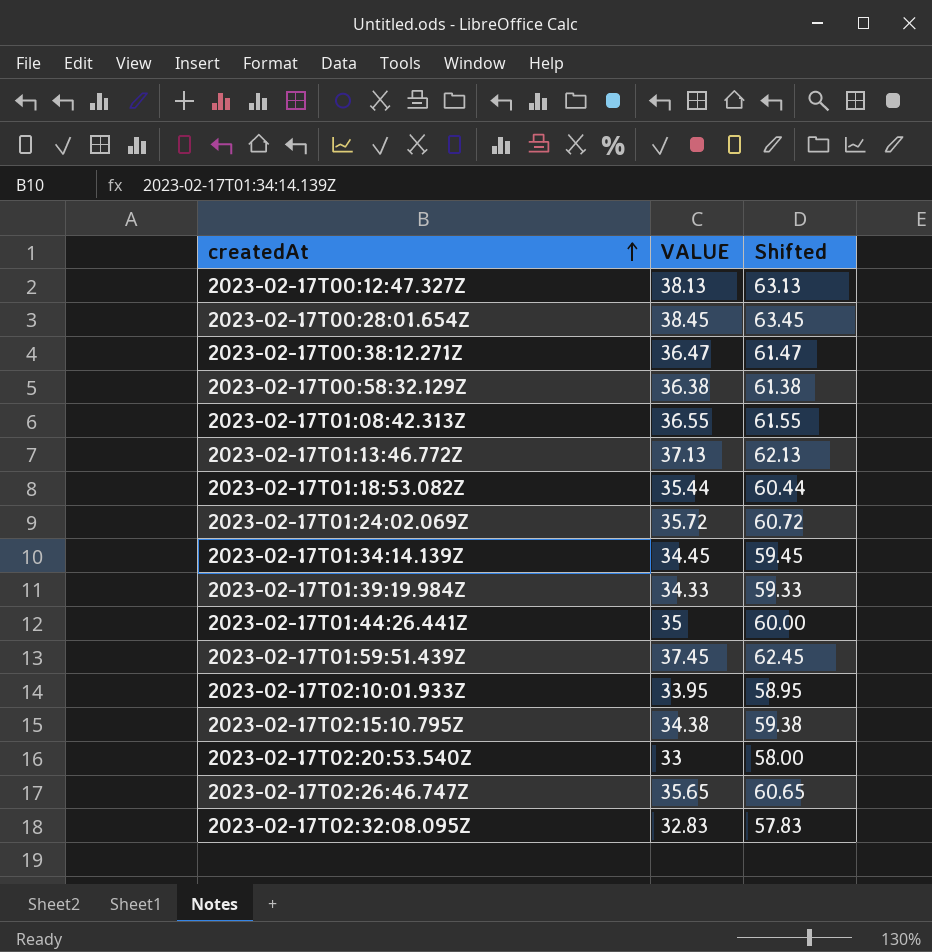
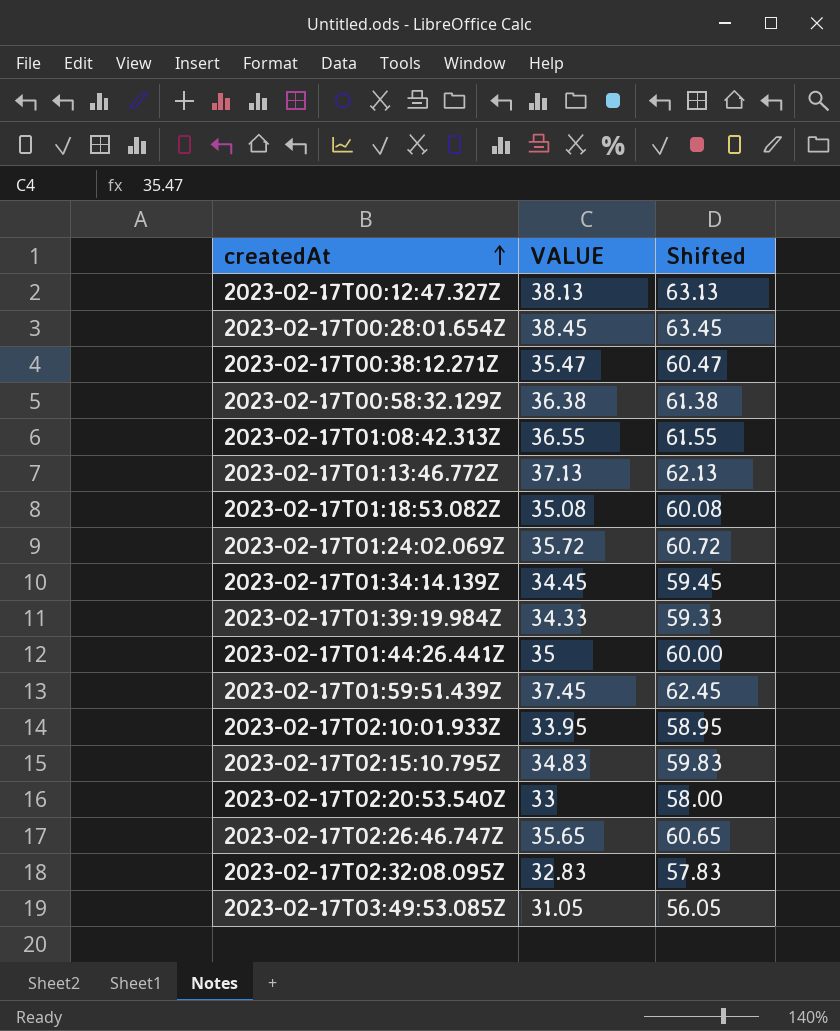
2023-02-17T00:38:12.271Z | VALUE: 36.47 -> 35.47
2023-02-17T00:38:12.271Z | Shifted: 61.47 -> 60.47
2023-02-17T01:18:53.082Z | VALUE: 35.44 -> 35.08
2023-02-17T01:18:53.082Z | Shifted: 60.44 -> 60.08
2023-02-17T02:15:10.795Z | VALUE: 34.38 -> 34.83
2023-02-17T02:15:10.795Z | Shifted: 59.38 -> 59.83
row 2023-02-17T03:49:53.085Z: none -> 31.05 | 56.05

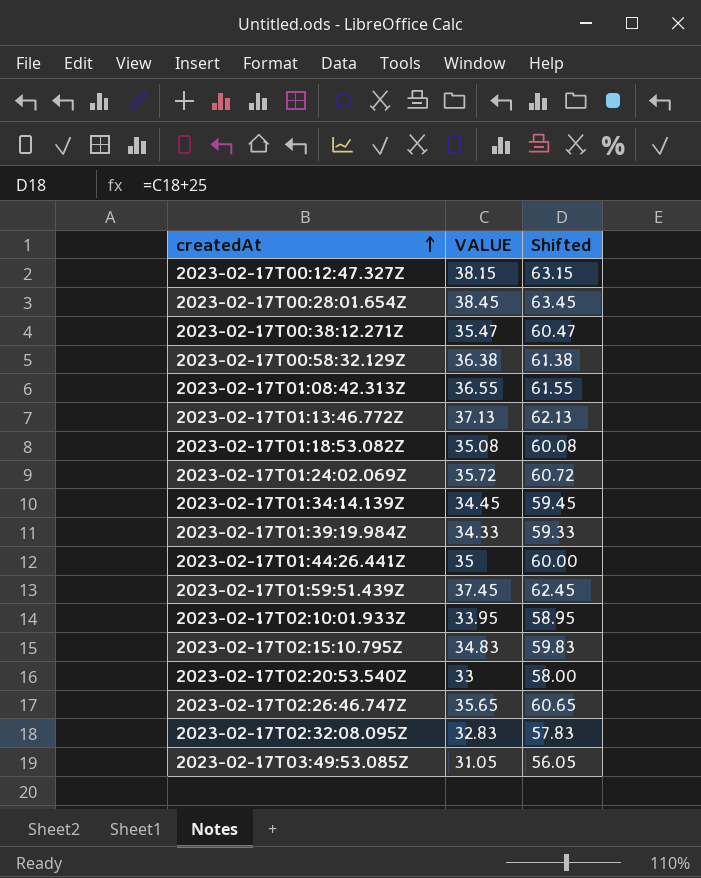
2023-02-17T00:12:47.327Z | VALUE: 38.13 -> 38.15
2023-02-17T00:12:47.327Z | Shifted: 63.13 -> 63.15

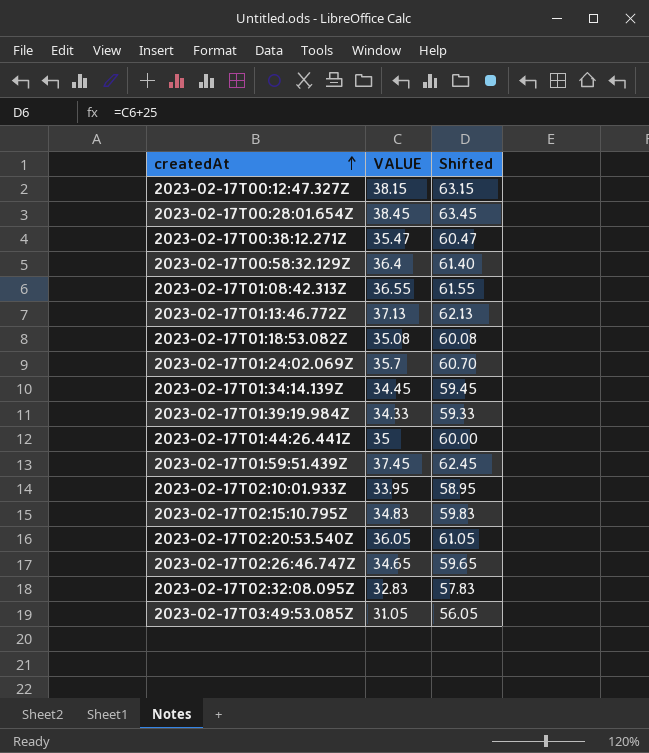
2023-02-17T00:58:32.129Z | VALUE: 36.38 -> 36.4
2023-02-17T00:58:32.129Z | Shifted: 61.38 -> 61.40
2023-02-17T01:24:02.069Z | VALUE: 35.72 -> 35.7
2023-02-17T01:24:02.069Z | Shifted: 60.72 -> 60.70
2023-02-17T02:20:53.540Z | VALUE: 33 -> 36.05
2023-02-17T02:20:53.540Z | Shifted: 58.00 -> 61.05
2023-02-17T02:26:46.747Z | VALUE: 35.65 -> 34.65
2023-02-17T02:26:46.747Z | Shifted: 60.65 -> 59.65

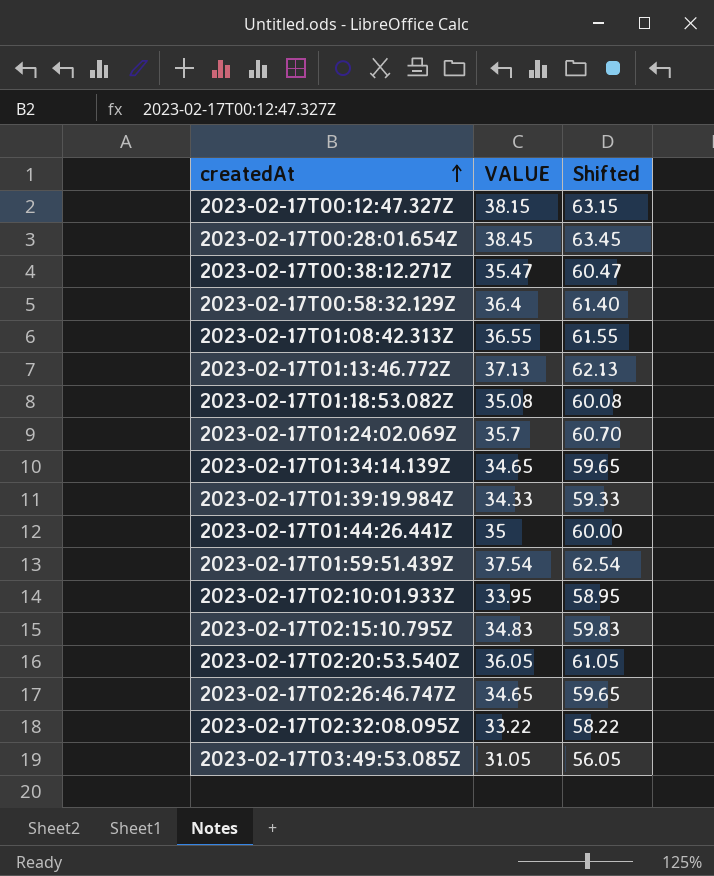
2023-02-17T01:34:14.139Z | VALUE: 34.45 -> 34.65
2023-02-17T01:34:14.139Z | Shifted: 59.45 -> 59.65
2023-02-17T01:59:51.439Z | VALUE: 37.45 -> 37.54
2023-02-17T01:59:51.439Z | Shifted: 62.45 -> 62.54
2023-02-17T02:32:08.095Z | VALUE: 32.83 -> 33.22
2023-02-17T02:32:08.095Z | Shifted: 57.83 -> 58.22

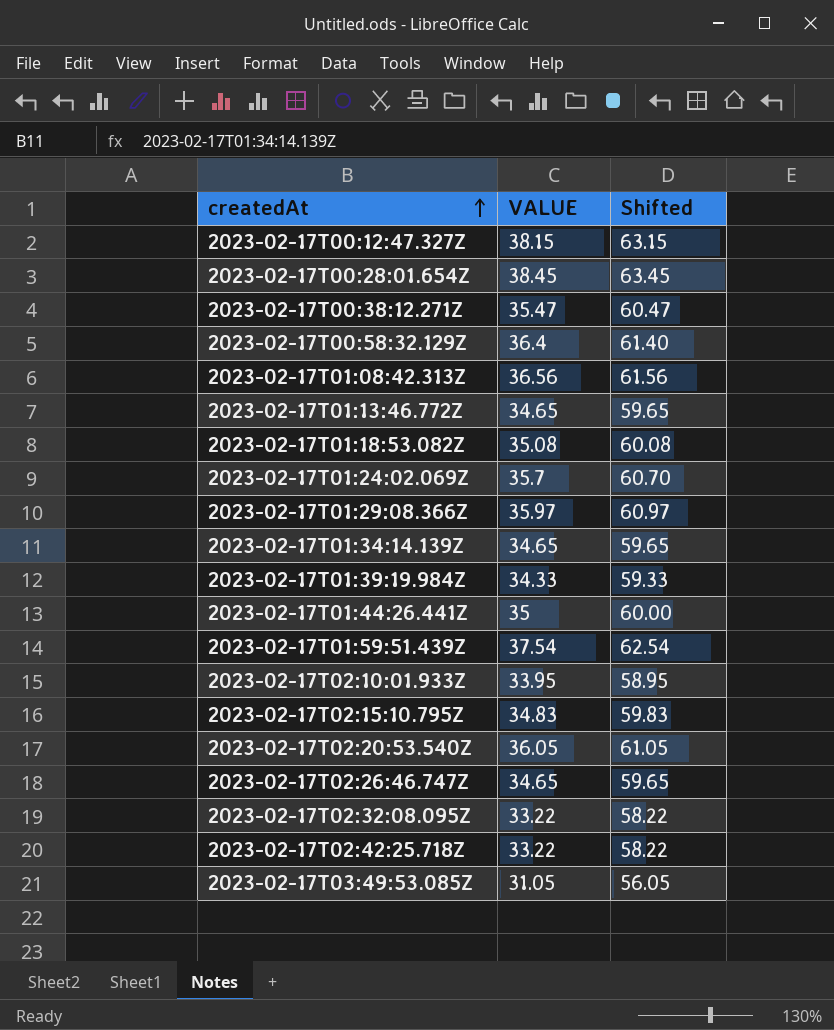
2023-02-17T01:08:42.313Z | VALUE: 36.55 -> 36.56
2023-02-17T01:08:42.313Z | Shifted: 61.55 -> 61.56
2023-02-17T01:13:46.772Z | VALUE: 37.13 -> 34.65
2023-02-17T01:13:46.772Z | Shifted: 62.13 -> 59.65
row 2023-02-17T01:29:08.366Z: none -> 35.97 | 60.97
row 2023-02-17T02:42:25.718Z: none -> 33.22 | 58.22

